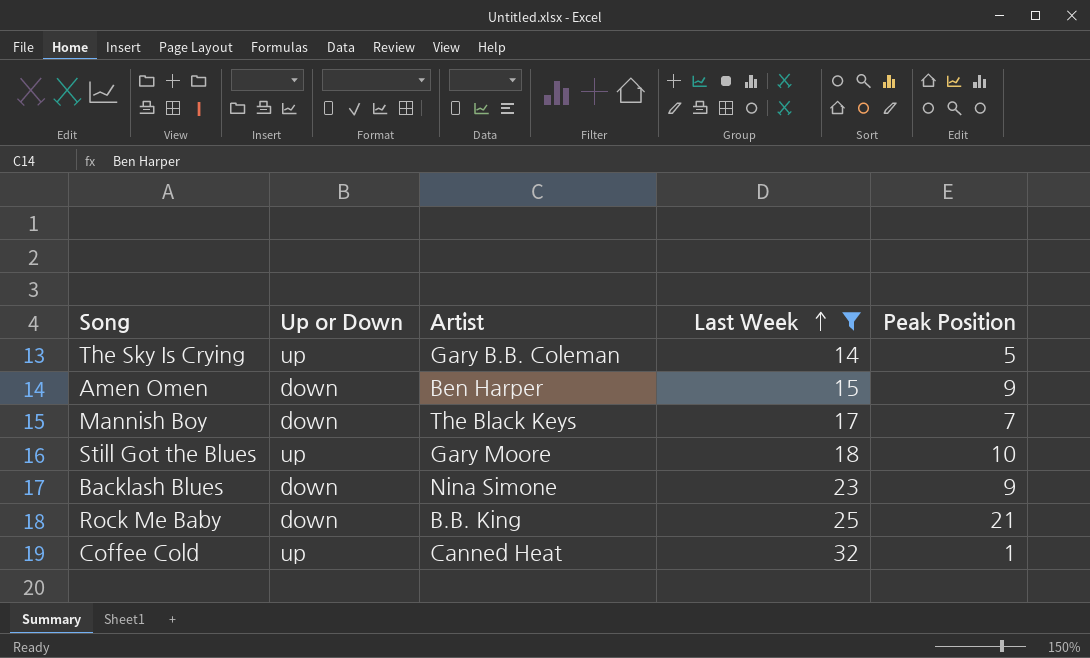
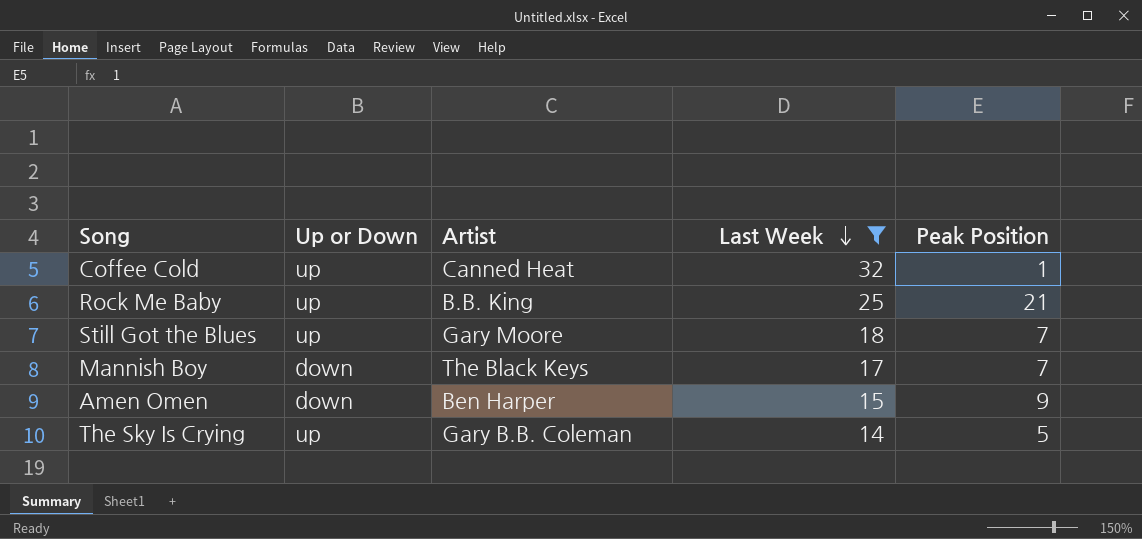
row order: Last Week ascending -> Last Week descending
row Backlash Blues: down | Nina Simone | 23 | 9 -> none
Rock Me Baby | Up or Down: down -> up
Still Got the Blues | Peak Position: 10 -> 7

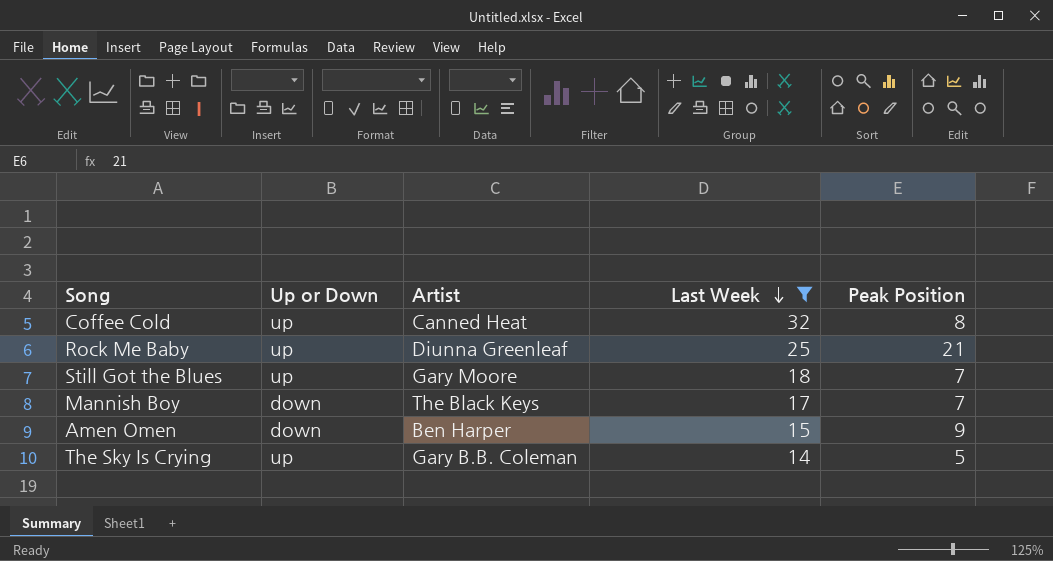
Coffee Cold | Peak Position: 1 -> 8
Rock Me Baby | Artist: B.B. King -> Diunna Greenleaf

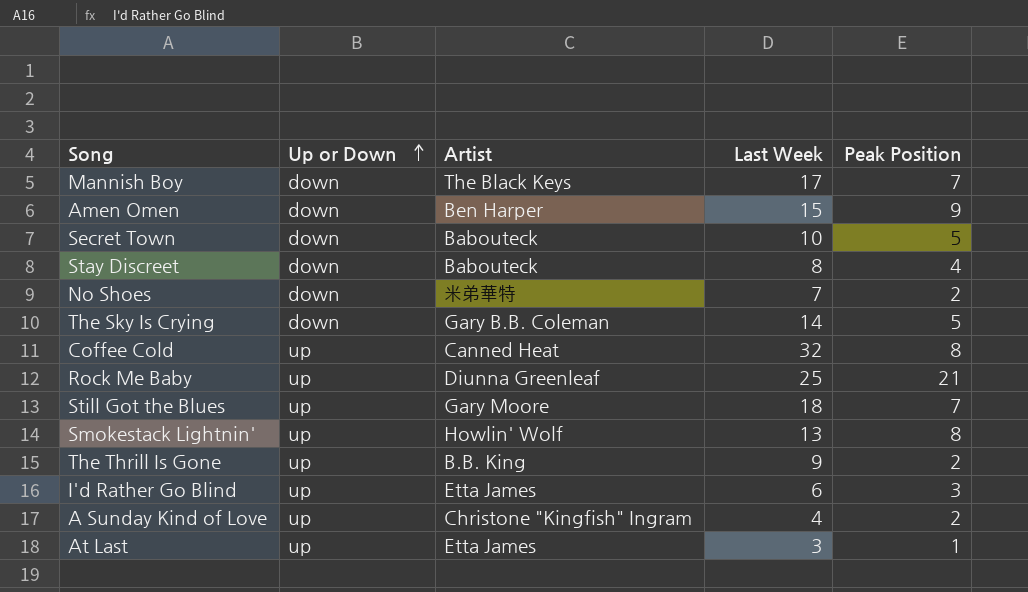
filter: Last Week >= 14 -> none
row order: Last Week descending -> Up or Down ascending
The Sky Is Crying | Up or Down: up -> down

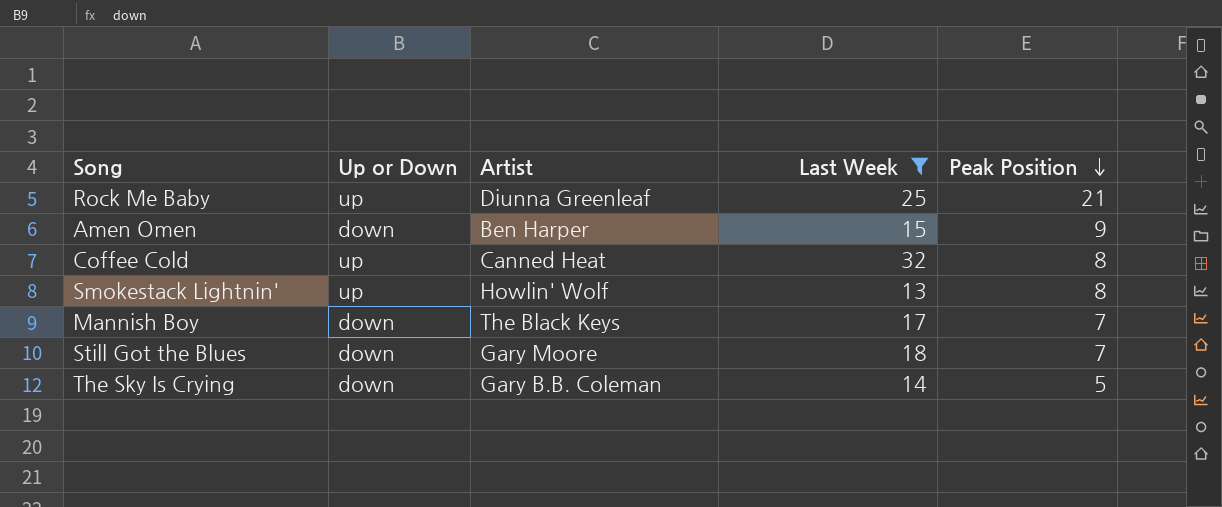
filter: none -> Last Week >= 13
row order: Up or Down ascending -> Peak Position descending
Still Got the Blues | Up or Down: up -> down

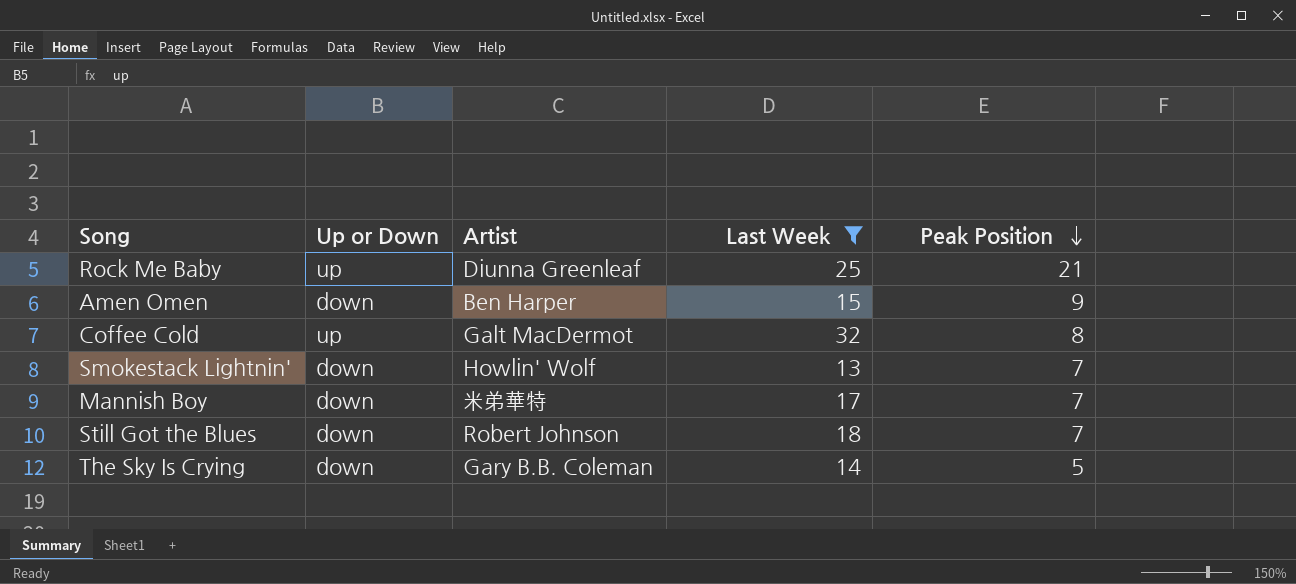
Coffee Cold | Artist: Canned Heat -> Galt MacDermot
Smokestack Lightnin' | Up or Down: up -> down
Smokestack Lightnin' | Peak Position: 8 -> 7
Mannish Boy | Artist: The Black Keys -> 米弟華特
Still Got the Blues | Artist: Gary Moore -> Robert Johnson

